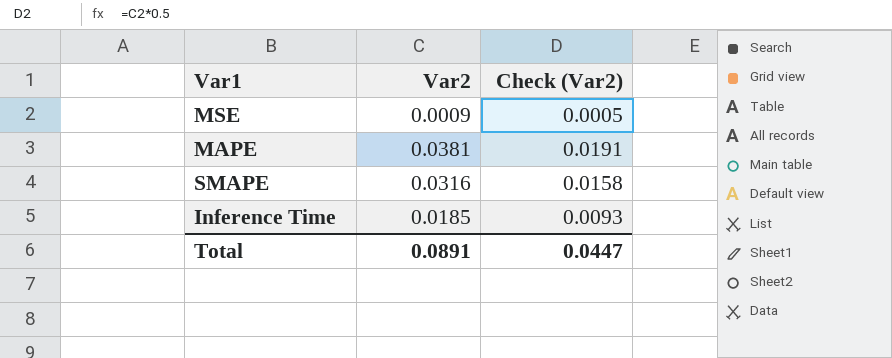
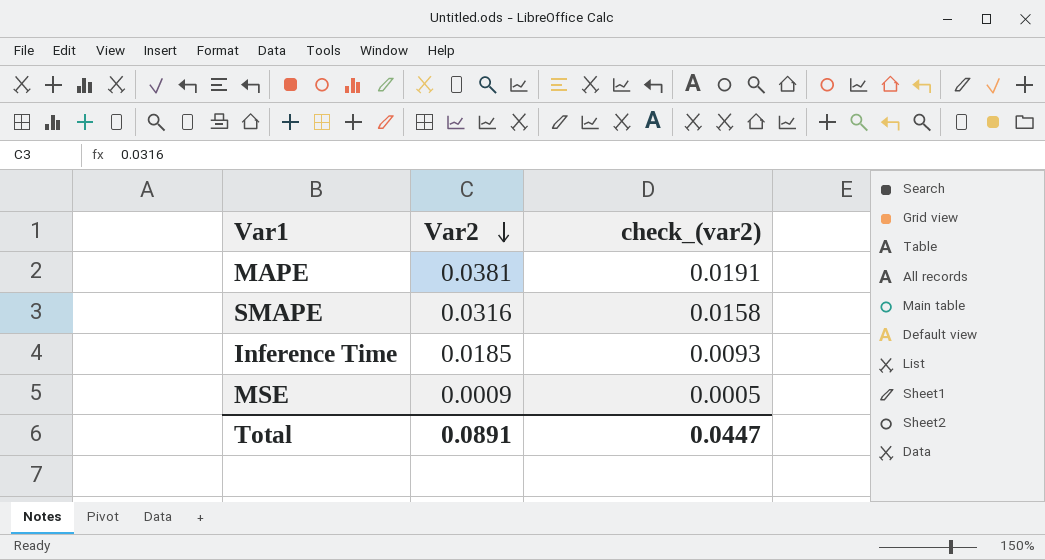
row order: none -> Var2 descending
column name: Check (Var2) -> check_(var2)

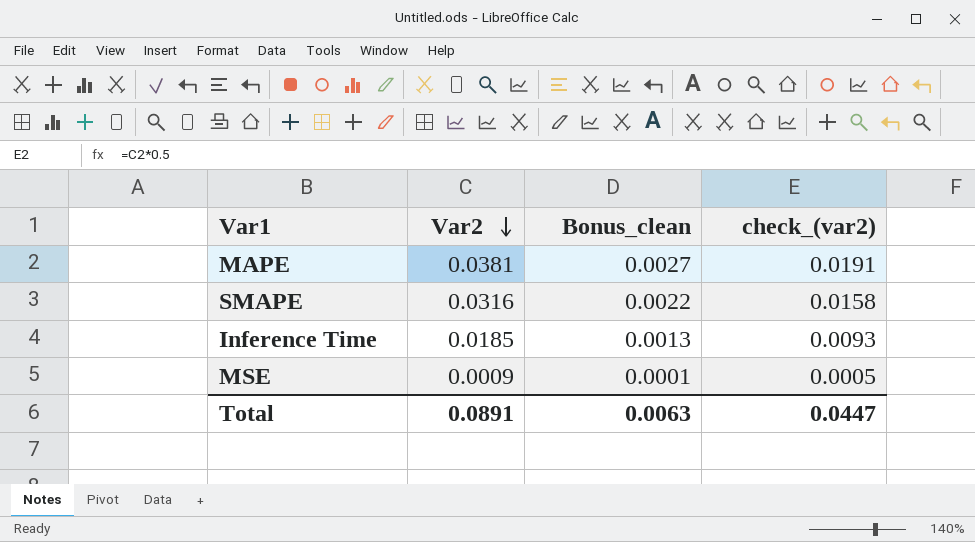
column Bonus_clean | formula: none -> [Var2] * 0.07

